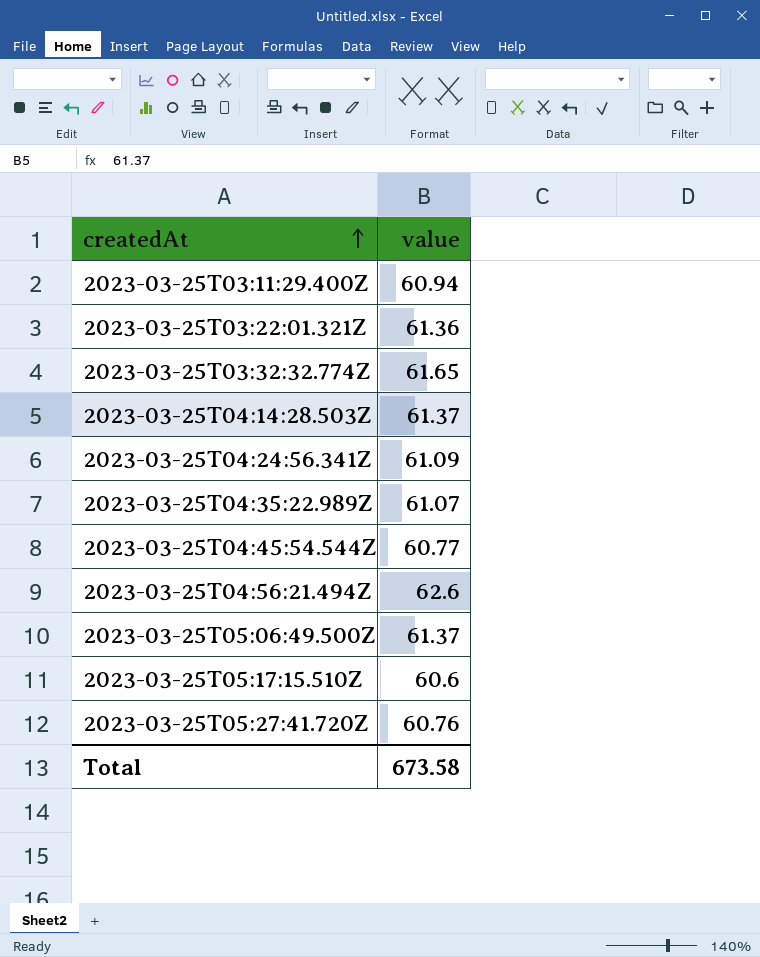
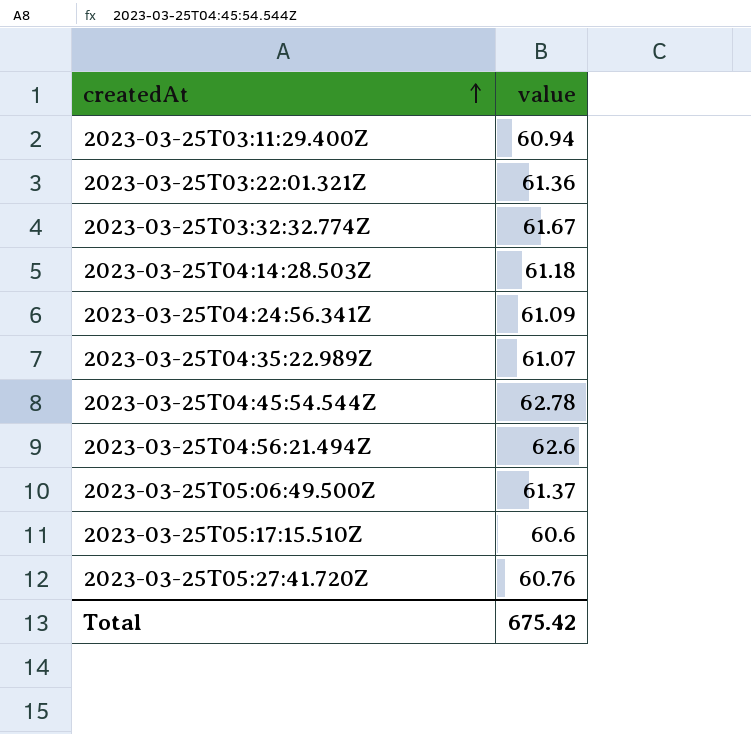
2023-03-25T03:32:32.774Z | value: 61.65 -> 61.67
2023-03-25T04:14:28.503Z | value: 61.37 -> 61.18
2023-03-25T04:45:54.544Z | value: 60.77 -> 62.78
Total | value: 673.58 -> 675.42

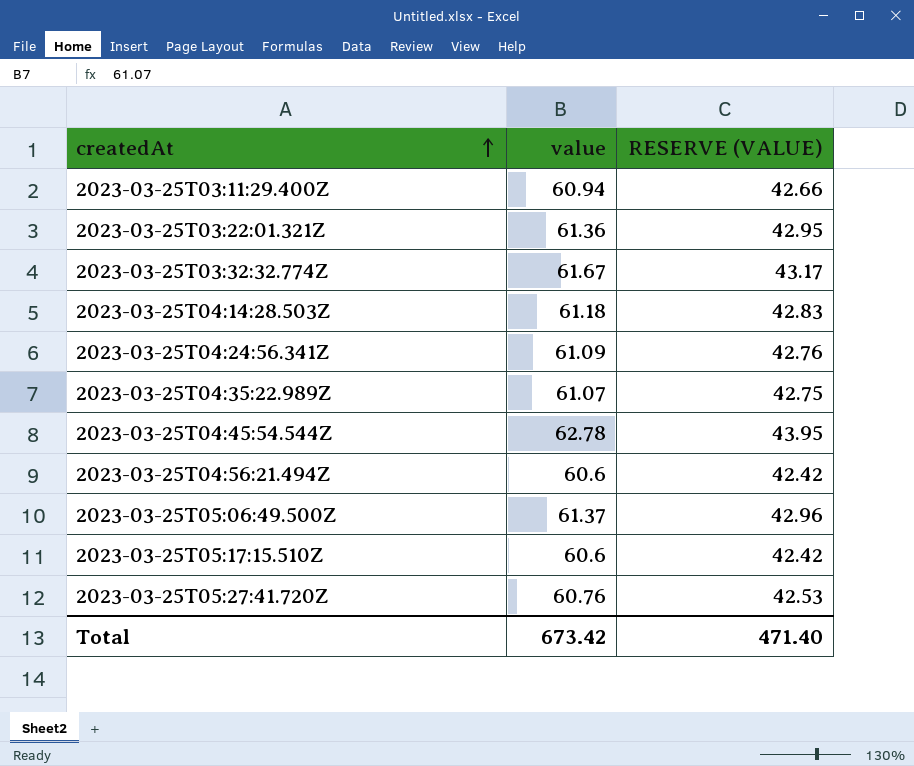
column RESERVE (VALUE) | formula: none -> [value] * 0.7
2023-03-25T04:56:21.494Z | value: 62.6 -> 60.6
Total | value: 675.42 -> 673.42

